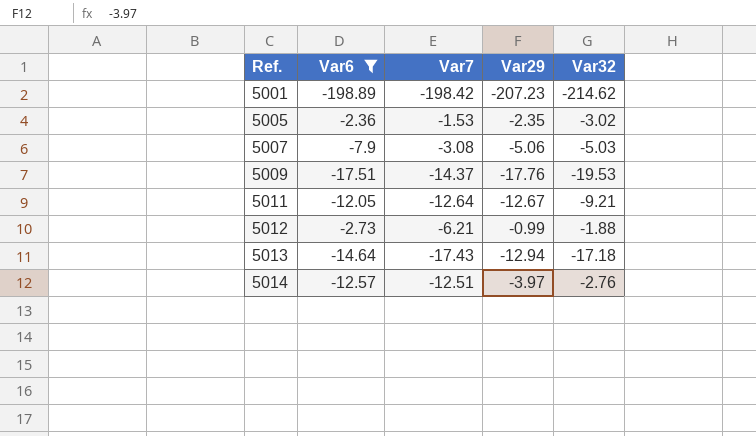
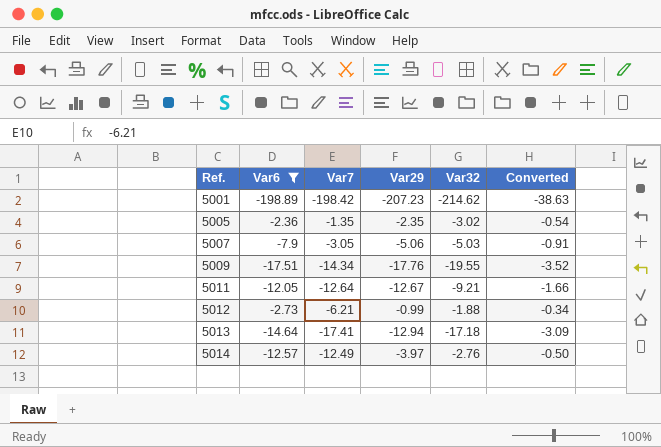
column Converted | formula: none -> [Var32] * 0.18
5005 | Var7: -1.53 -> -1.35
5007 | Var7: -3.08 -> -3.05
5009 | Var7: -14.37 -> -14.34
5009 | Var32: -19.53 -> -19.55
5013 | Var7: -17.43 -> -17.41
5014 | Var7: -12.51 -> -12.49

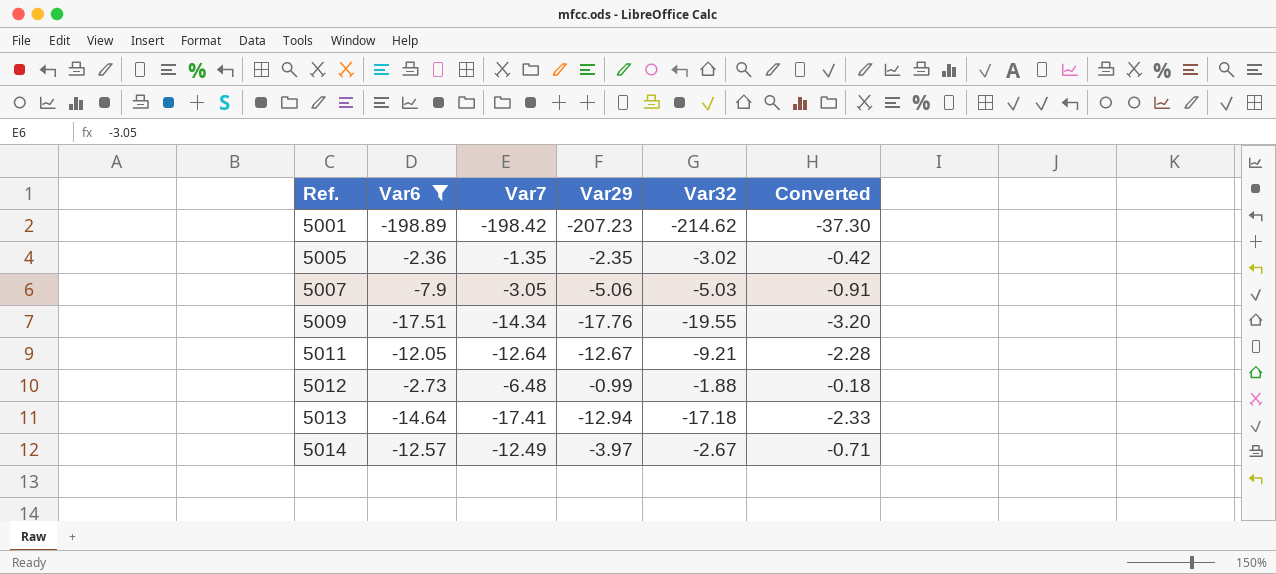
column Converted | formula: [Var32] * 0.18 -> [Var29] * 0.18
5012 | Var7: -6.21 -> -6.48
5014 | Var32: -2.76 -> -2.67

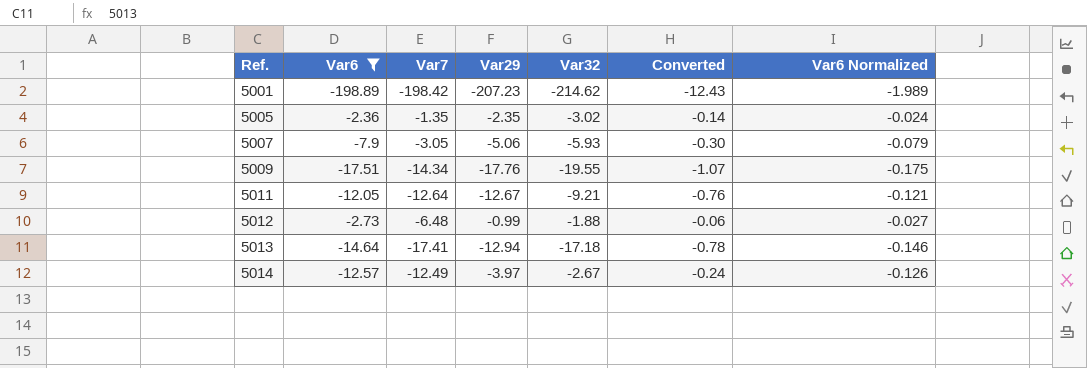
column Converted | formula: [Var29] * 0.18 -> [Var29] * 0.06
column Var6 Normalized | formula: none -> [Var6] * 0.01
5007 | Var32: -5.03 -> -5.93

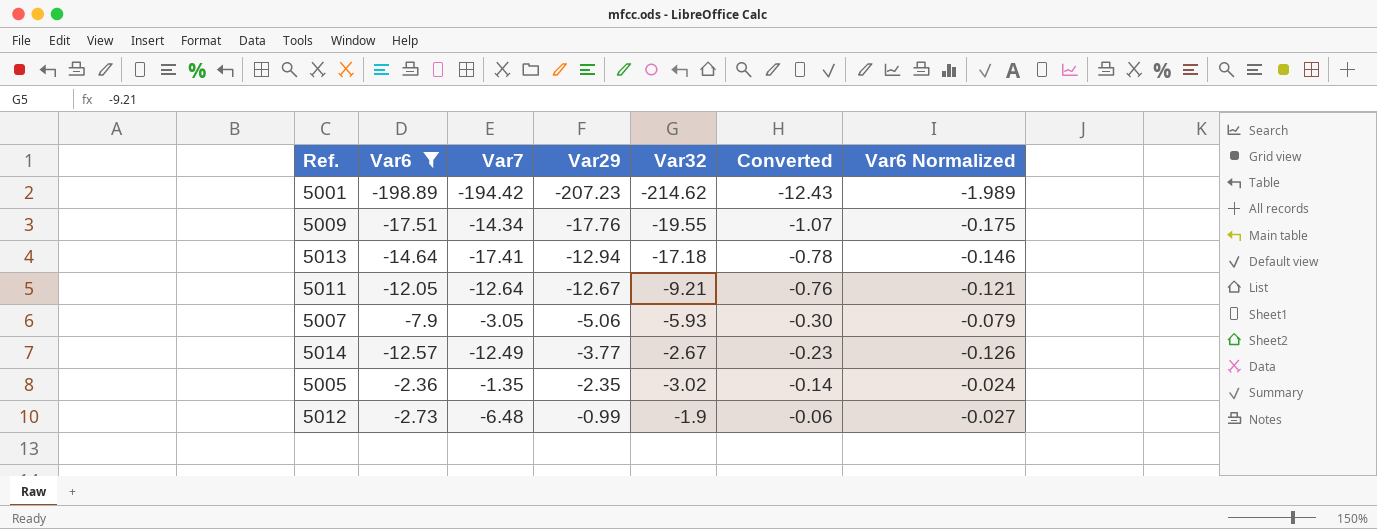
row order: Ref. ascending -> Var29 ascending
5001 | Var7: -198.42 -> -194.42
5014 | Var29: -3.97 -> -3.77
5014 | Converted: -0.24 -> -0.23
5012 | Var32: -1.88 -> -1.9

